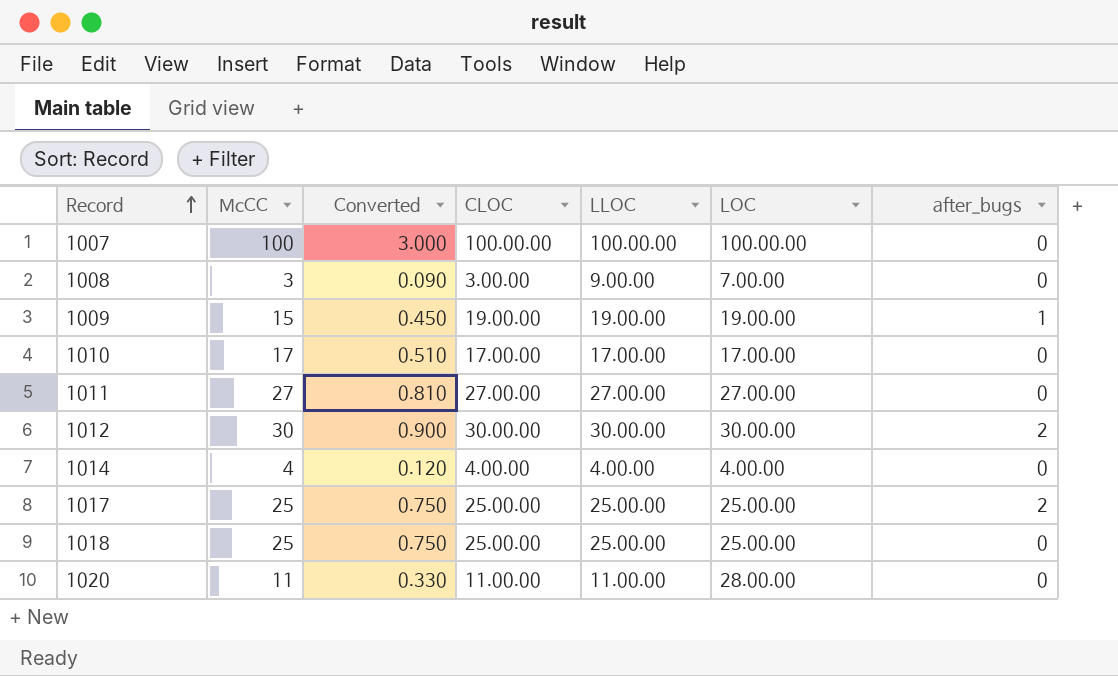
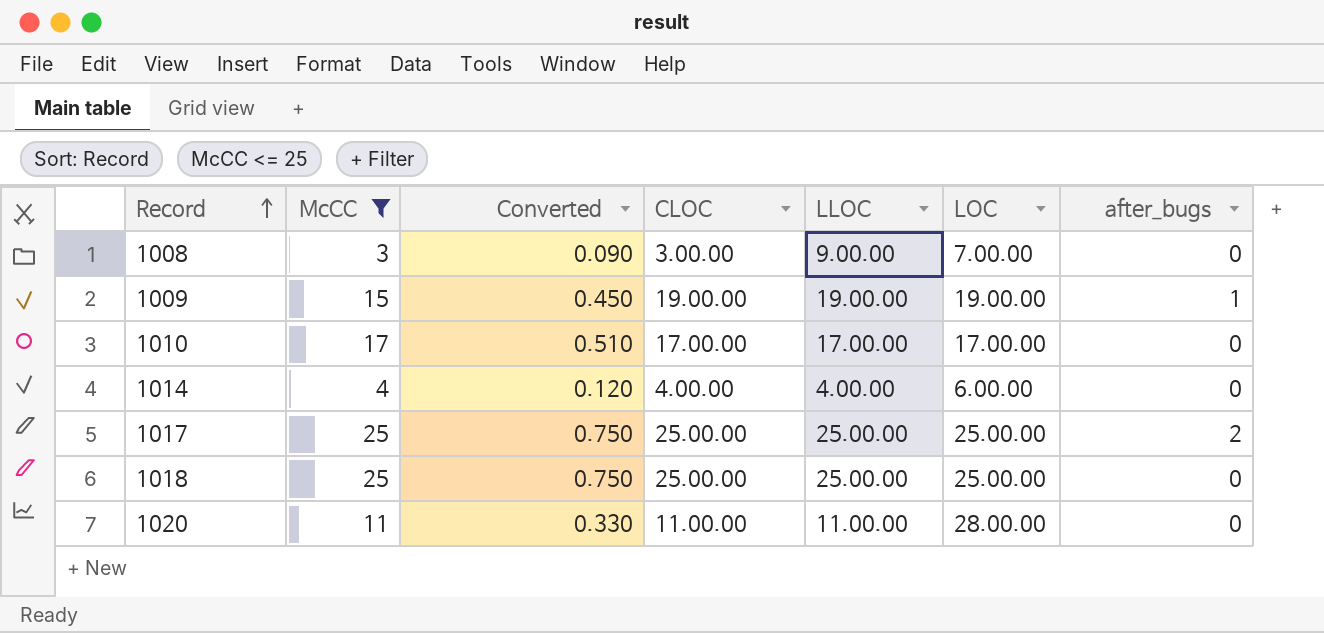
filter: none -> McCC <= 25
1014 | LOC: 4.00.00 -> 6.00.00

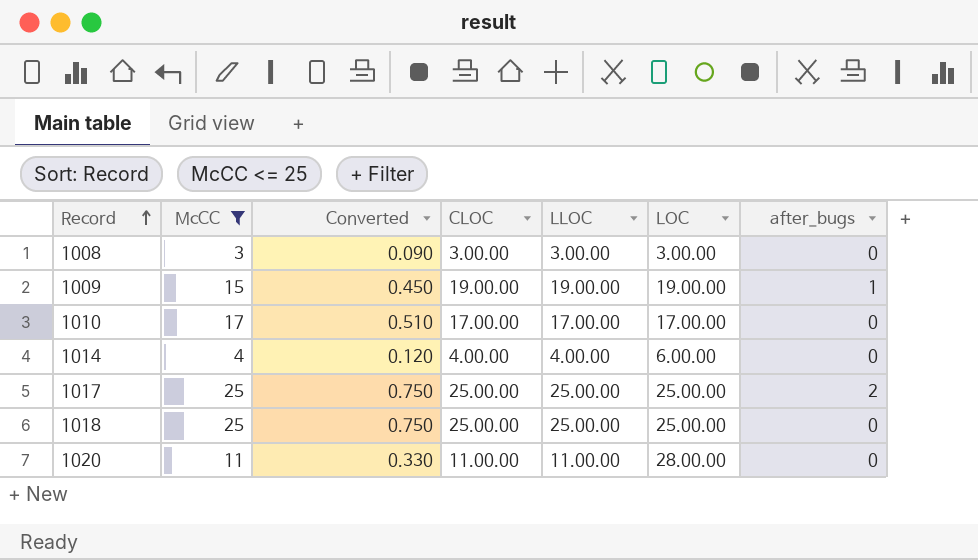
1008 | LLOC: 9.00.00 -> 3.00.00
1008 | LOC: 7.00.00 -> 3.00.00

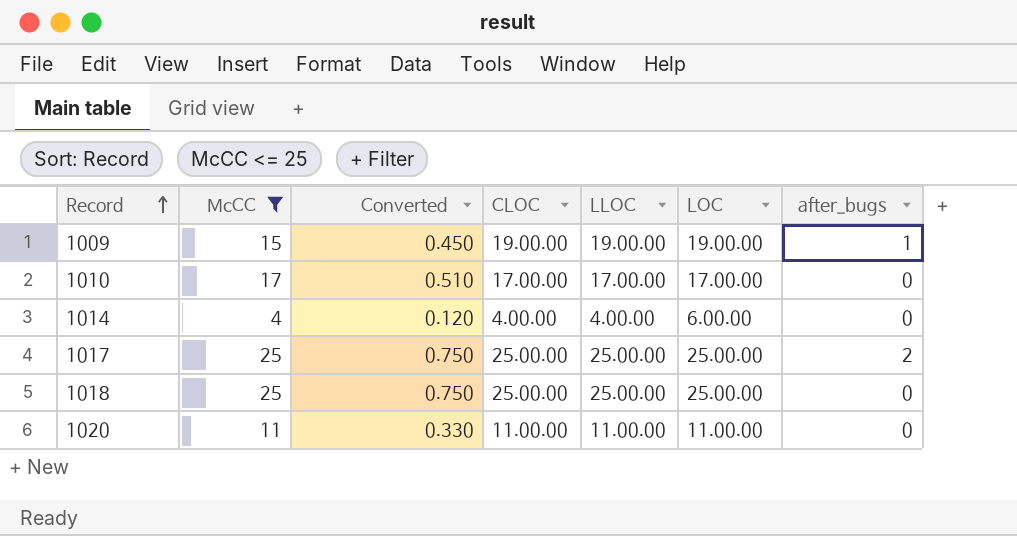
row 1008: 3 | 0.090 | 3.00.00 | 3.00.00 | 3.00.00 | 0 -> none
1020 | LOC: 28.00.00 -> 11.00.00

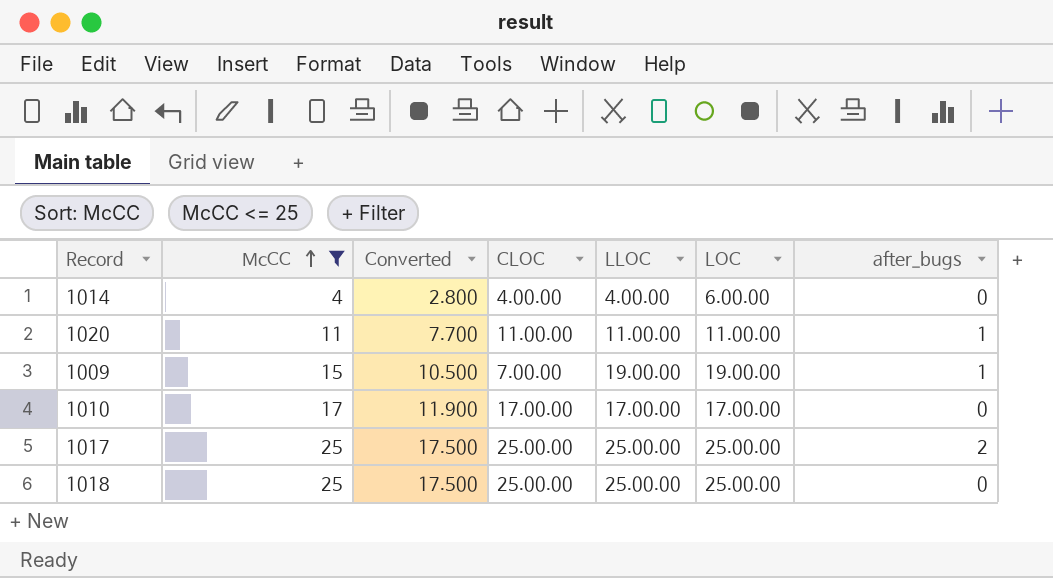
row order: Record ascending -> McCC ascending
column Converted | formula: [McCC] * 0.03 -> [McCC] * 0.7
1020 | after_bugs: 0 -> 1
1009 | CLOC: 19.00.00 -> 7.00.00

